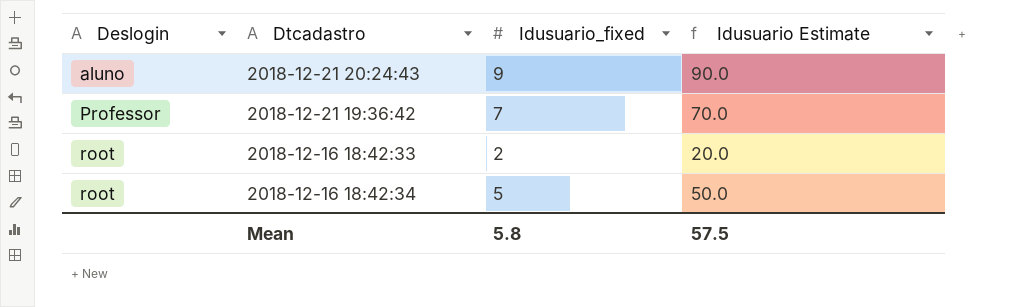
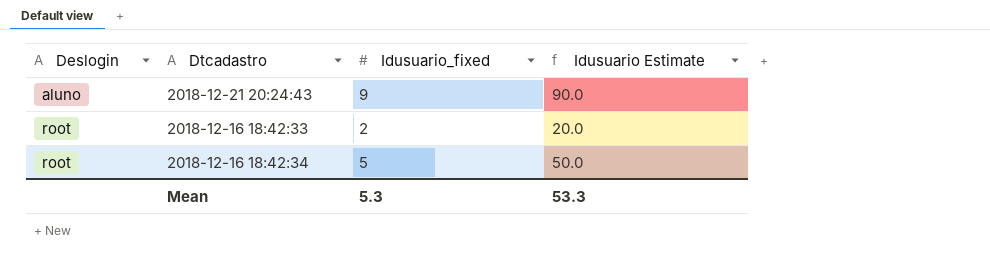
row 2018-12-21 19:36:42: Professor | 7 | 70.0 -> none
Mean | Idusuario_fixed: 5.8 -> 5.3
Mean | Idusuario Estimate: 57.5 -> 53.3

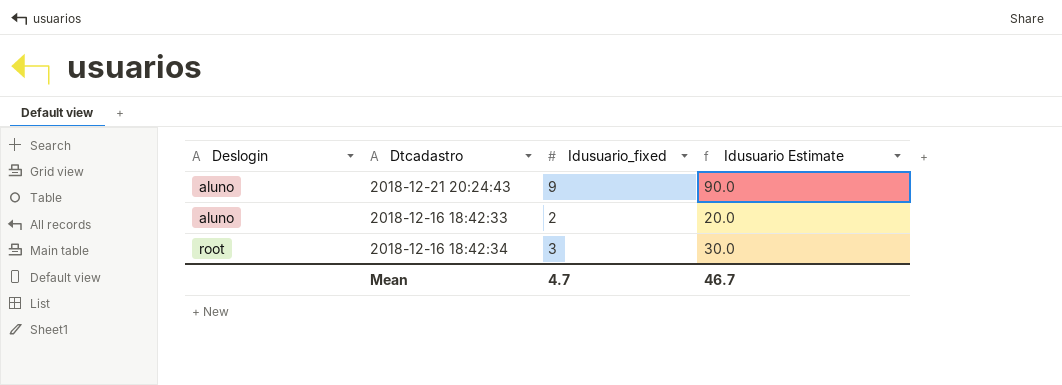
2018-12-16 18:42:33 | Deslogin: root -> aluno
2018-12-16 18:42:34 | Idusuario_fixed: 5 -> 3
2018-12-16 18:42:34 | Idusuario Estimate: 50.0 -> 30.0
Mean | Idusuario_fixed: 5.3 -> 4.7
Mean | Idusuario Estimate: 53.3 -> 46.7

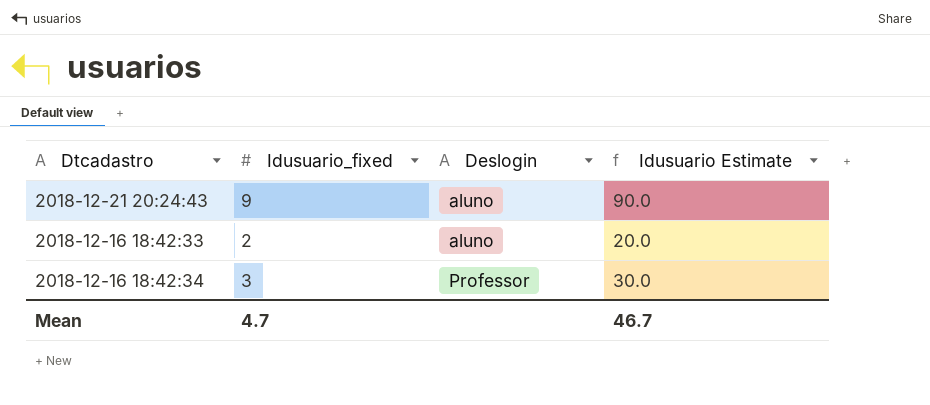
column Deslogin | position: 1 -> 3
2018-12-16 18:42:34 | Deslogin: root -> Professor

